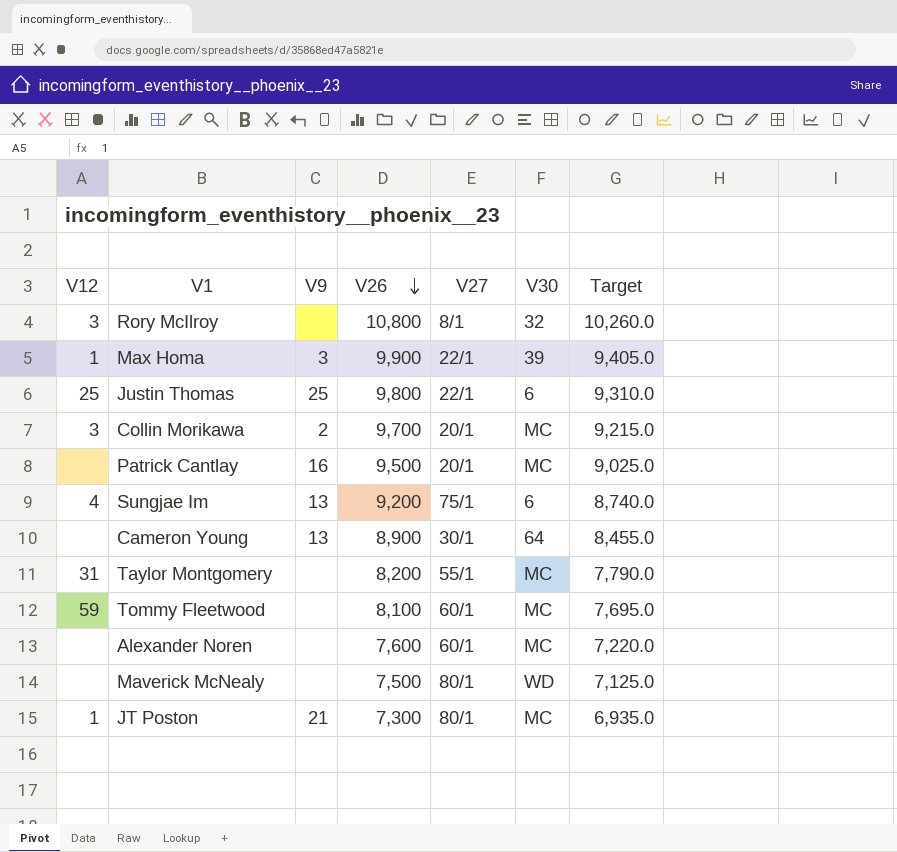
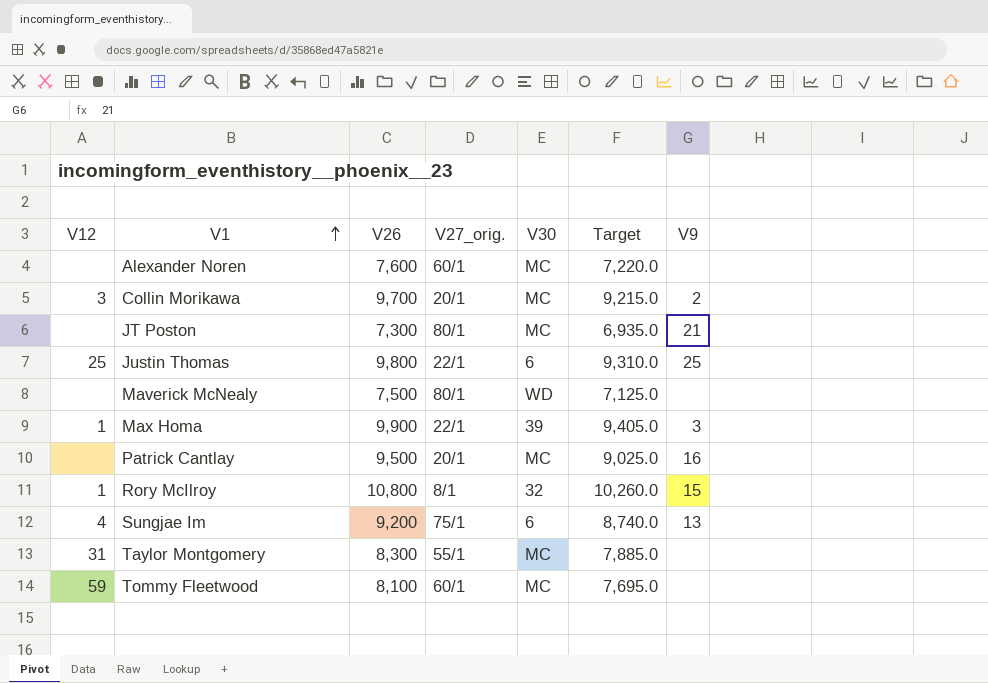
row order: V26 descending -> V1 ascending
column name: V27 -> V27_orig.
column V9 | position: 3 -> 7
row Cameron Young: none | 13 | 8,900 | 30/1 | 64 | 8,455.0 -> none
JT Poston | V12: 1 -> none
Rory McIlroy | V12: 3 -> 1
Rory McIlroy | V9: none -> 15
Taylor Montgomery | V26: 8,200 -> 8,300
Taylor Montgomery | Target: 7,790.0 -> 7,885.0

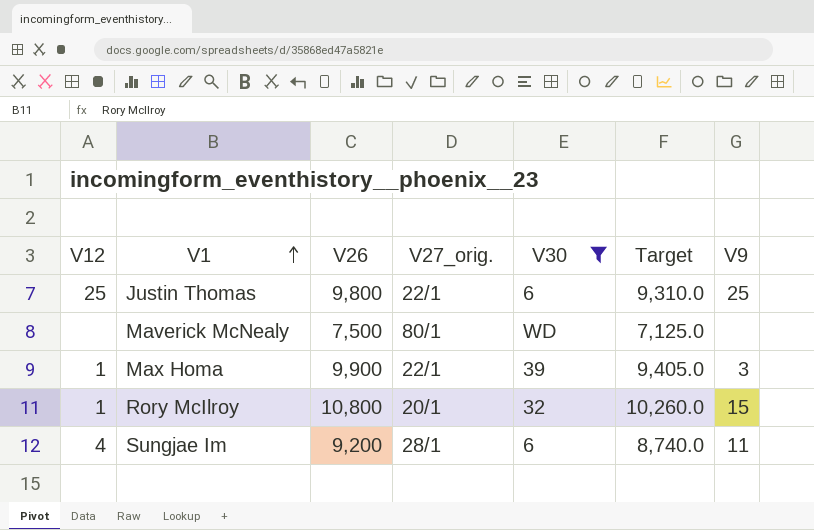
filter: none -> V30 != MC
Rory McIlroy | V27_orig.: 8/1 -> 20/1
Sungjae Im | V27_orig.: 75/1 -> 28/1
Sungjae Im | V9: 13 -> 11

